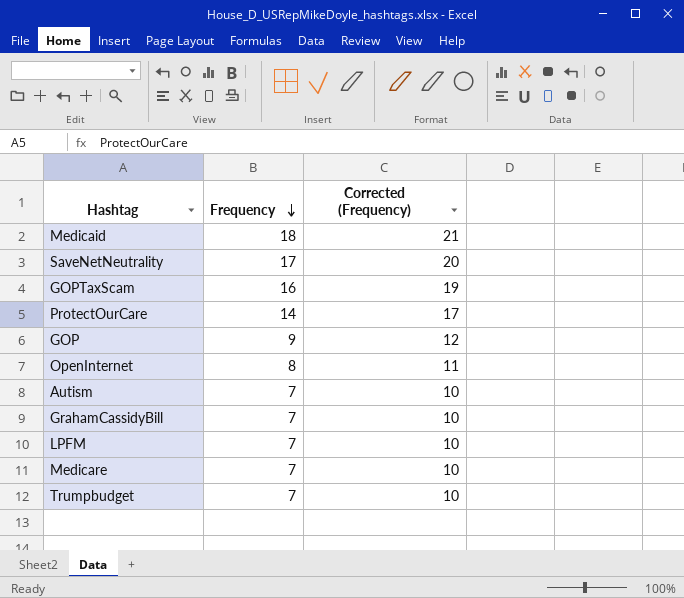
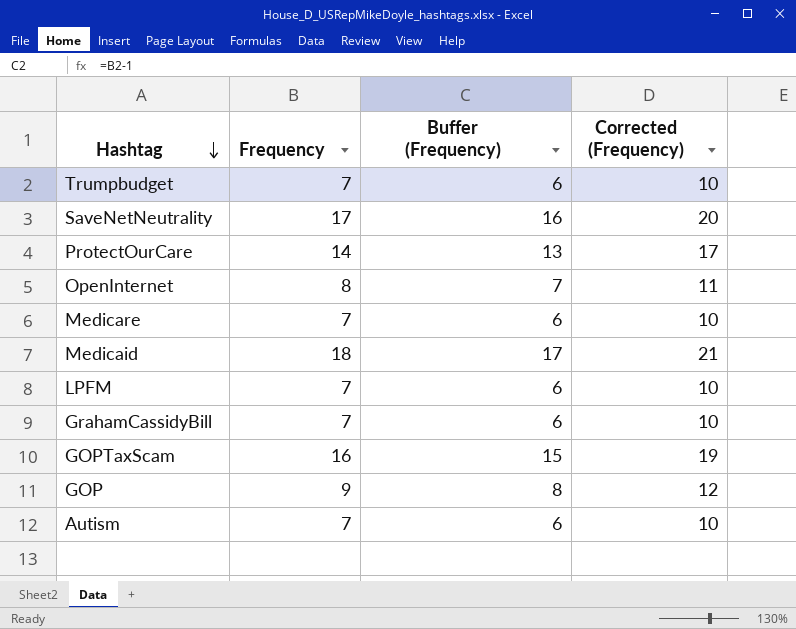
row order: Frequency descending -> Hashtag descending
column Buffer (Frequency) | formula: none -> [Frequency] - 1

